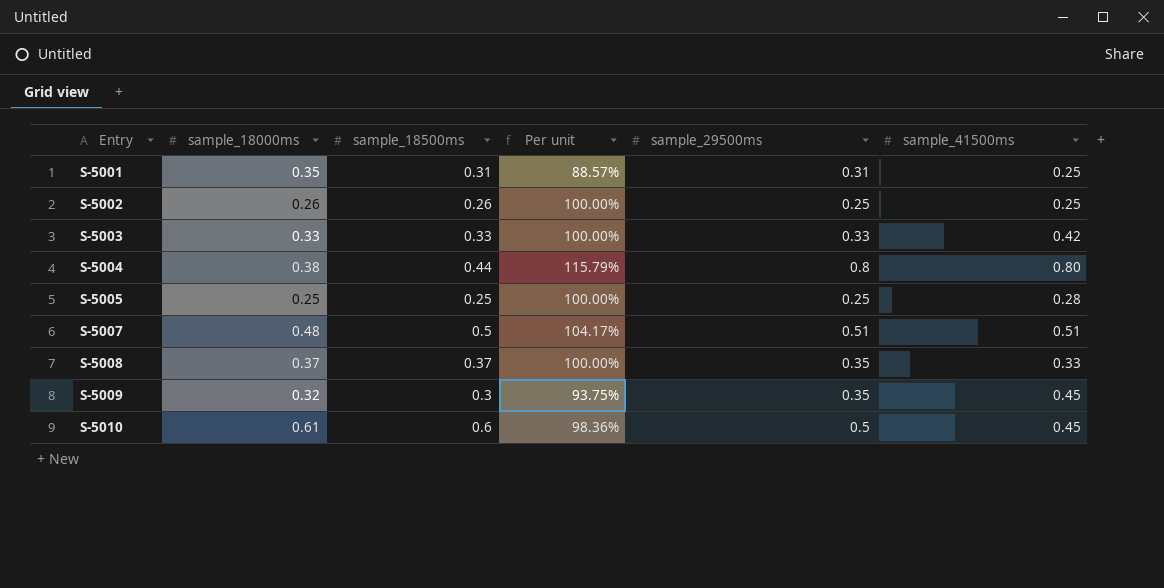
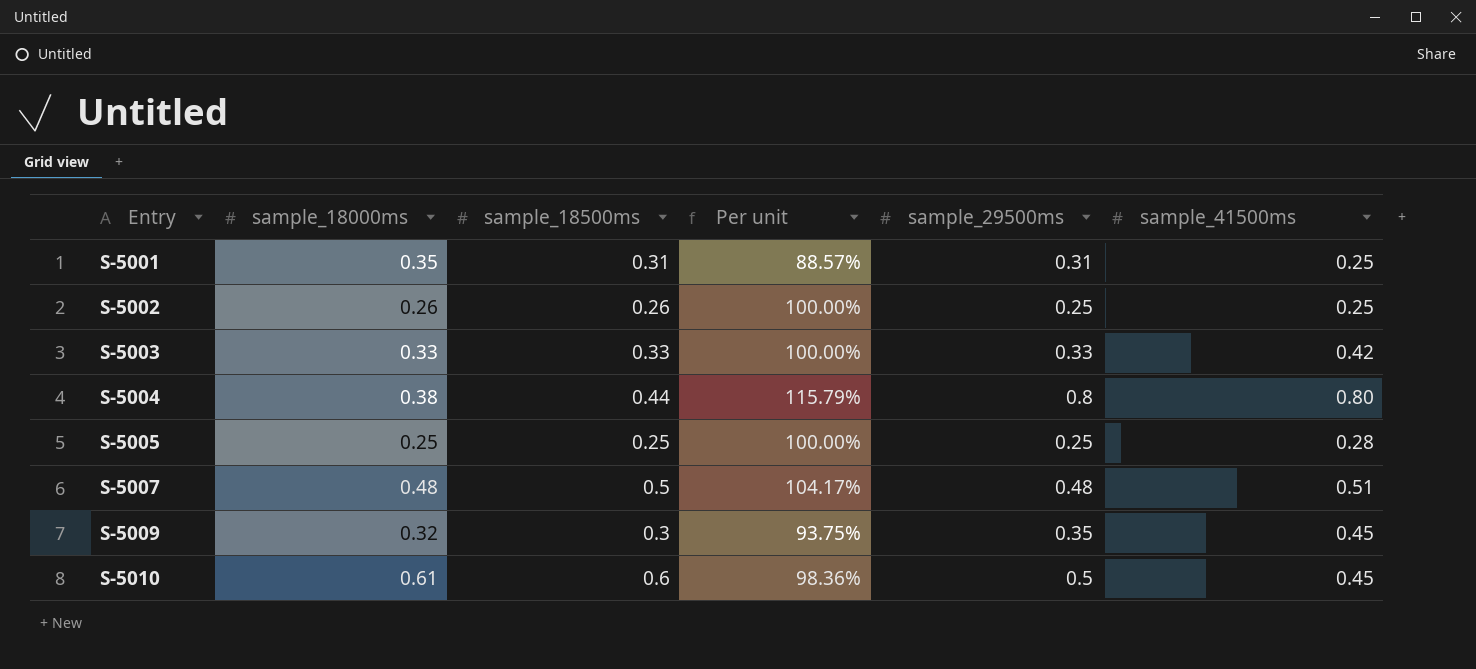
row S-5008: 0.37 | 0.37 | 100.00% | 0.35 | 0.33 -> none
S-5007 | sample_29500ms: 0.51 -> 0.48

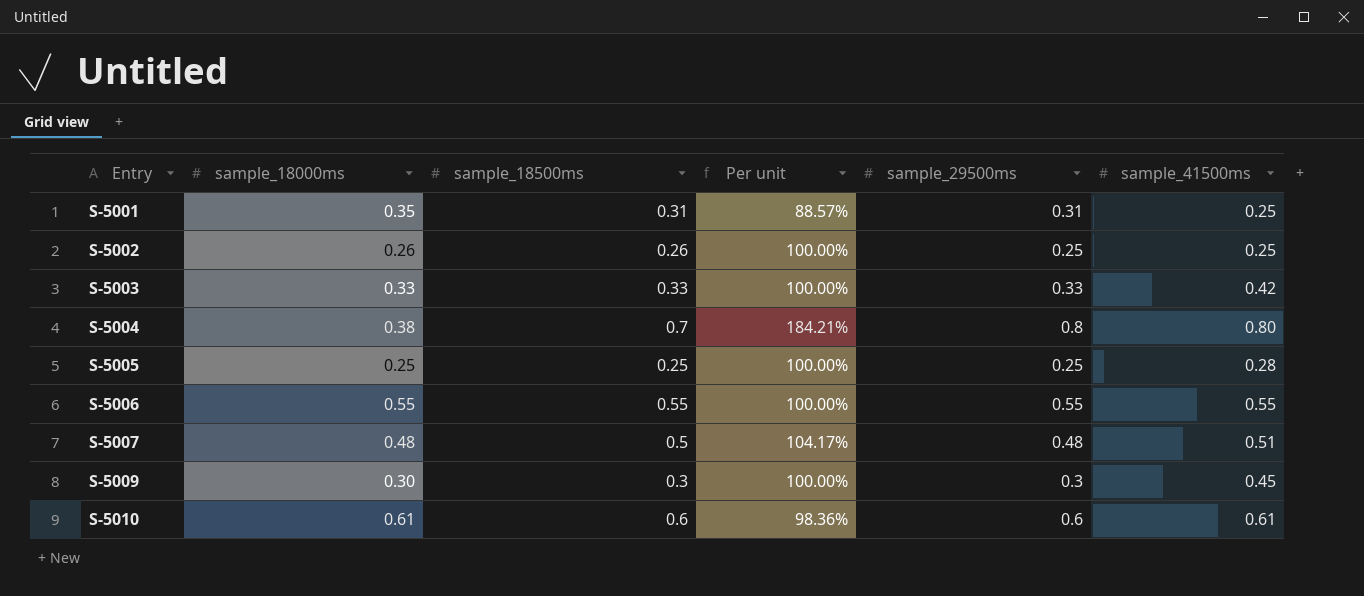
S-5004 | sample_18500ms: 0.44 -> 0.7
S-5004 | Per unit: 115.79% -> 184.21%
row S-5006: none -> 0.55 | 0.55 | 100.00% | 0.55 | 0.55
S-5009 | sample_18000ms: 0.32 -> 0.30
S-5009 | Per unit: 93.75% -> 100.00%
S-5009 | sample_29500ms: 0.35 -> 0.3
S-5010 | sample_29500ms: 0.5 -> 0.6
S-5010 | sample_41500ms: 0.45 -> 0.61

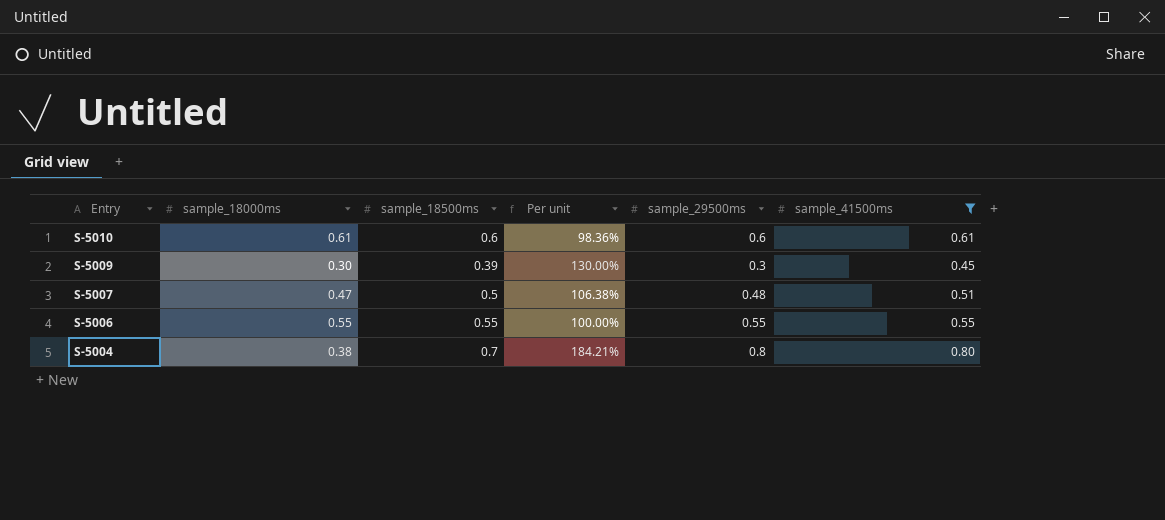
filter: none -> sample_41500ms >= 0.45
row order: Entry ascending -> Entry descending
S-5009 | sample_18500ms: 0.3 -> 0.39
S-5009 | Per unit: 100.00% -> 130.00%
S-5007 | sample_18000ms: 0.48 -> 0.47
S-5007 | Per unit: 104.17% -> 106.38%

